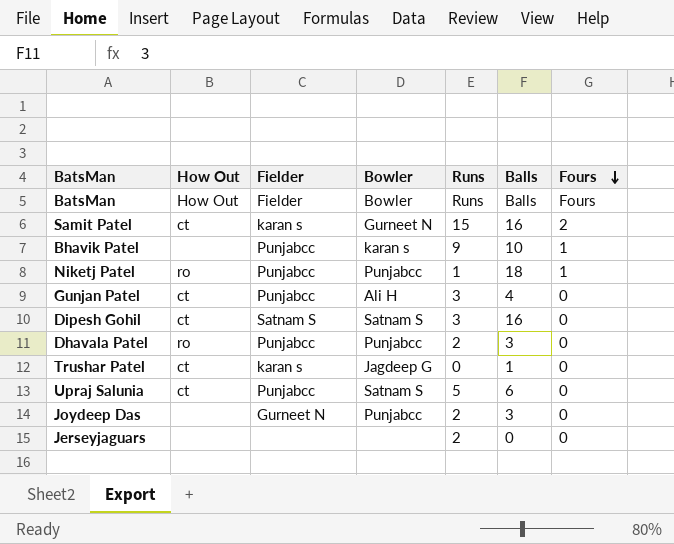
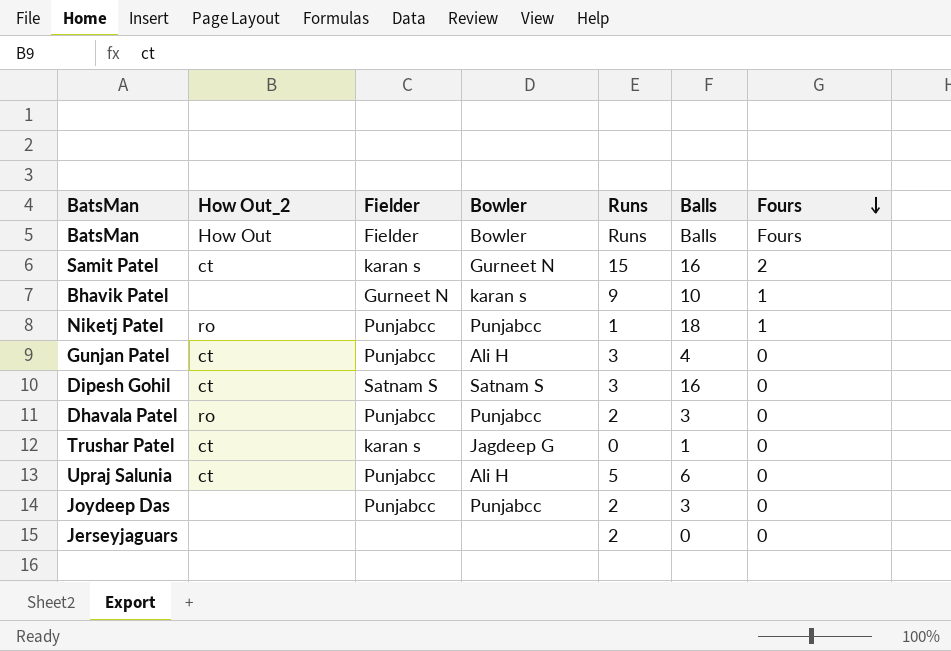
column name: How Out -> How Out_2
Bhavik Patel | Fielder: Punjabcc -> Gurneet N
Upraj Salunia | Bowler: Satnam S -> Ali H
Joydeep Das | Fielder: Gurneet N -> Punjabcc

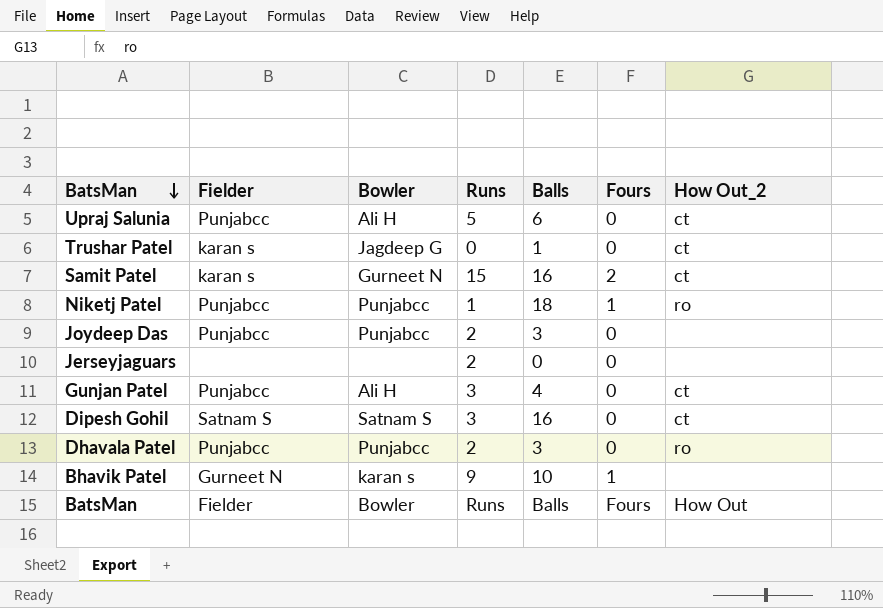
row order: Fours descending -> BatsMan descending
column How Out_2 | position: 2 -> 7

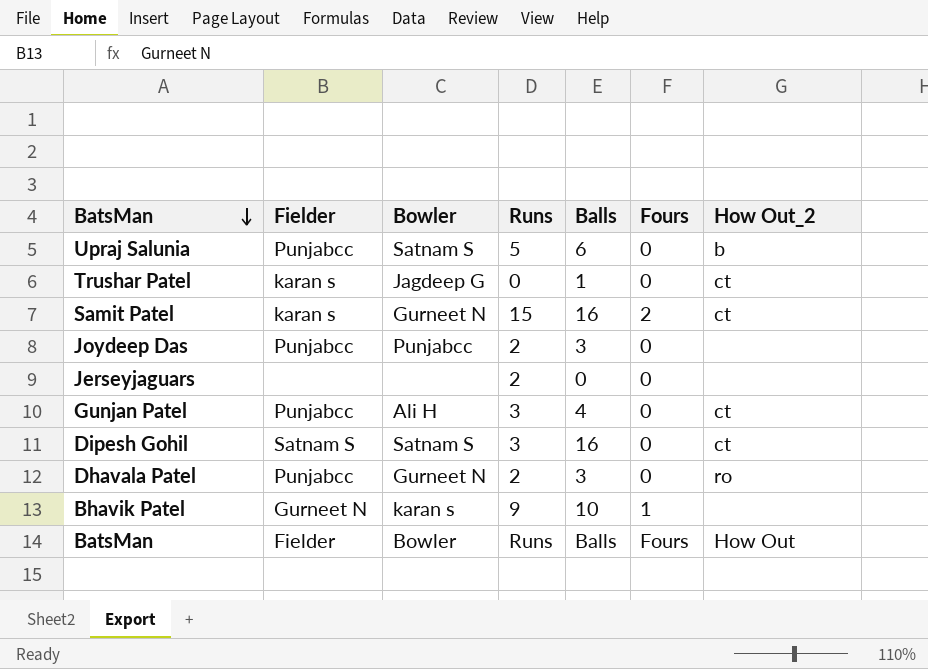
row Niketj Patel: Punjabcc | Punjabcc | 1 | 18 | 1 | ro -> none
Upraj Salunia | Bowler: Ali H -> Satnam S
Upraj Salunia | How Out_2: ct -> b
Dhavala Patel | Bowler: Punjabcc -> Gurneet N

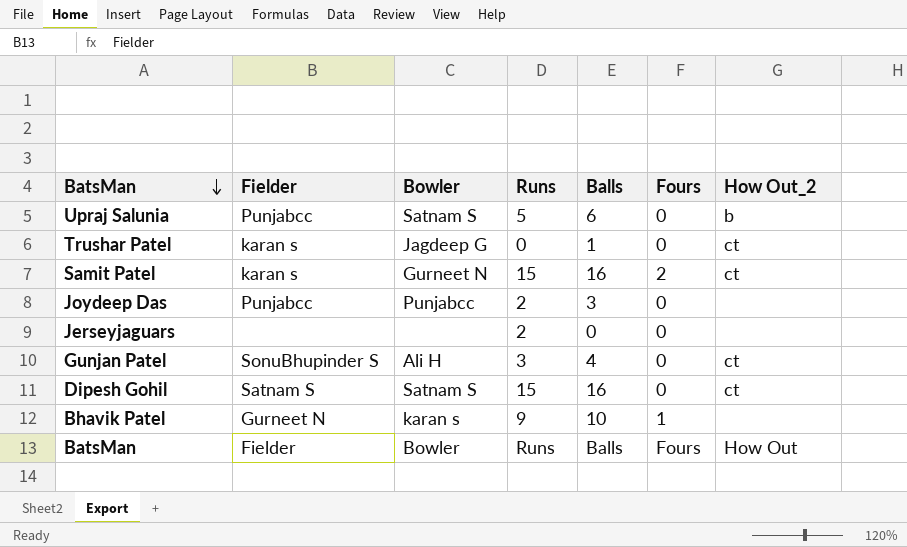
row Dhavala Patel: Punjabcc | Gurneet N | 2 | 3 | 0 | ro -> none
Gunjan Patel | Fielder: Punjabcc -> SonuBhupinder S
Dipesh Gohil | Runs: 3 -> 15

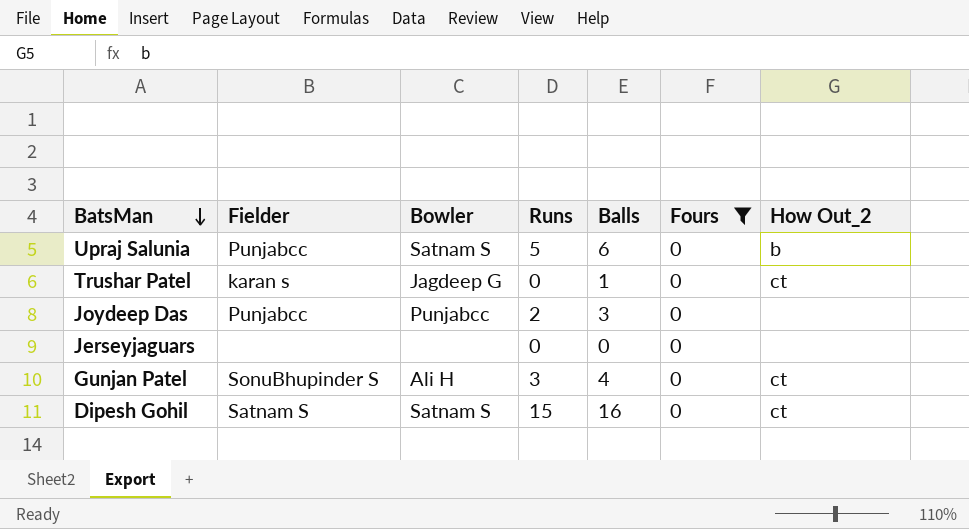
filter: none -> Fours = 0
Jerseyjaguars | Runs: 2 -> 0

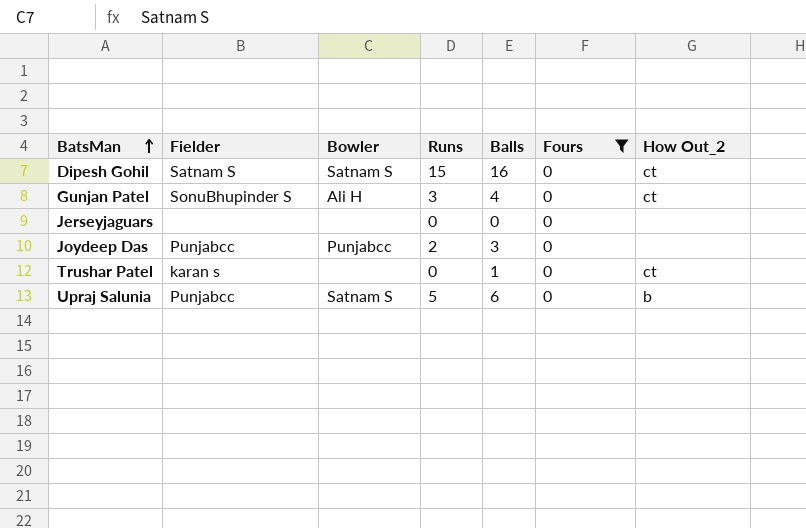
row order: BatsMan descending -> BatsMan ascending
Trushar Patel | Bowler: Jagdeep G -> none

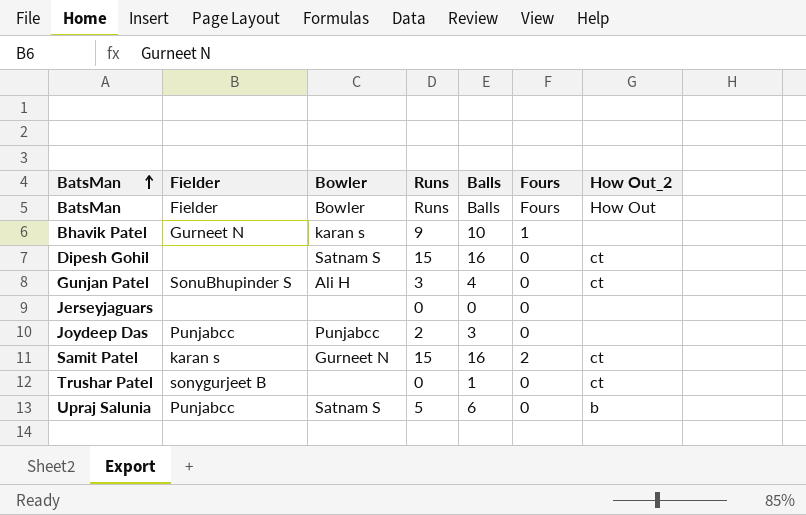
filter: Fours = 0 -> none
Dipesh Gohil | Fielder: Satnam S -> none
Trushar Patel | Fielder: karan s -> sonygurjeet B

